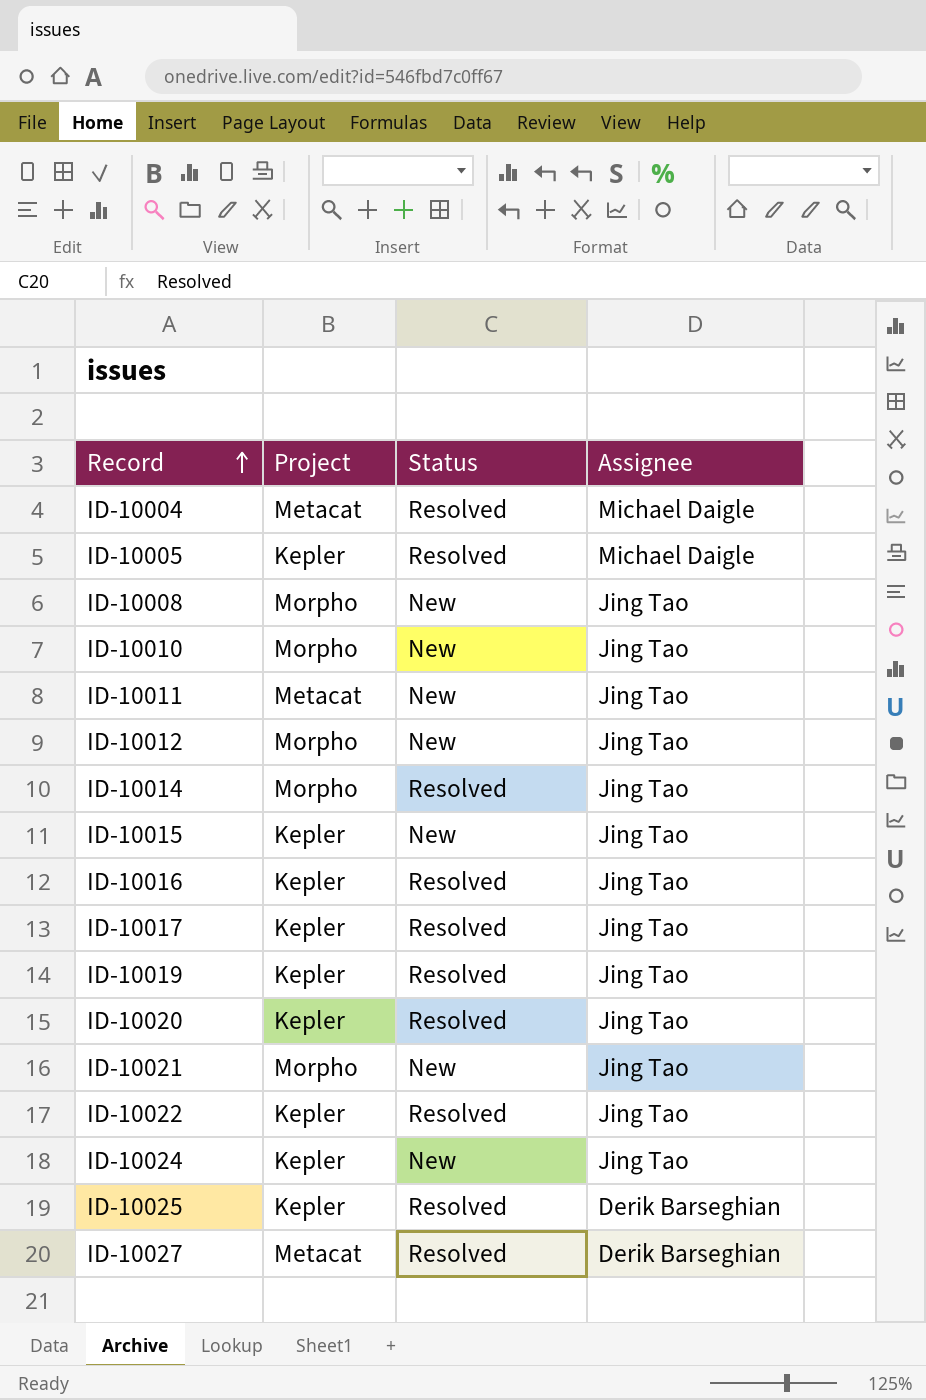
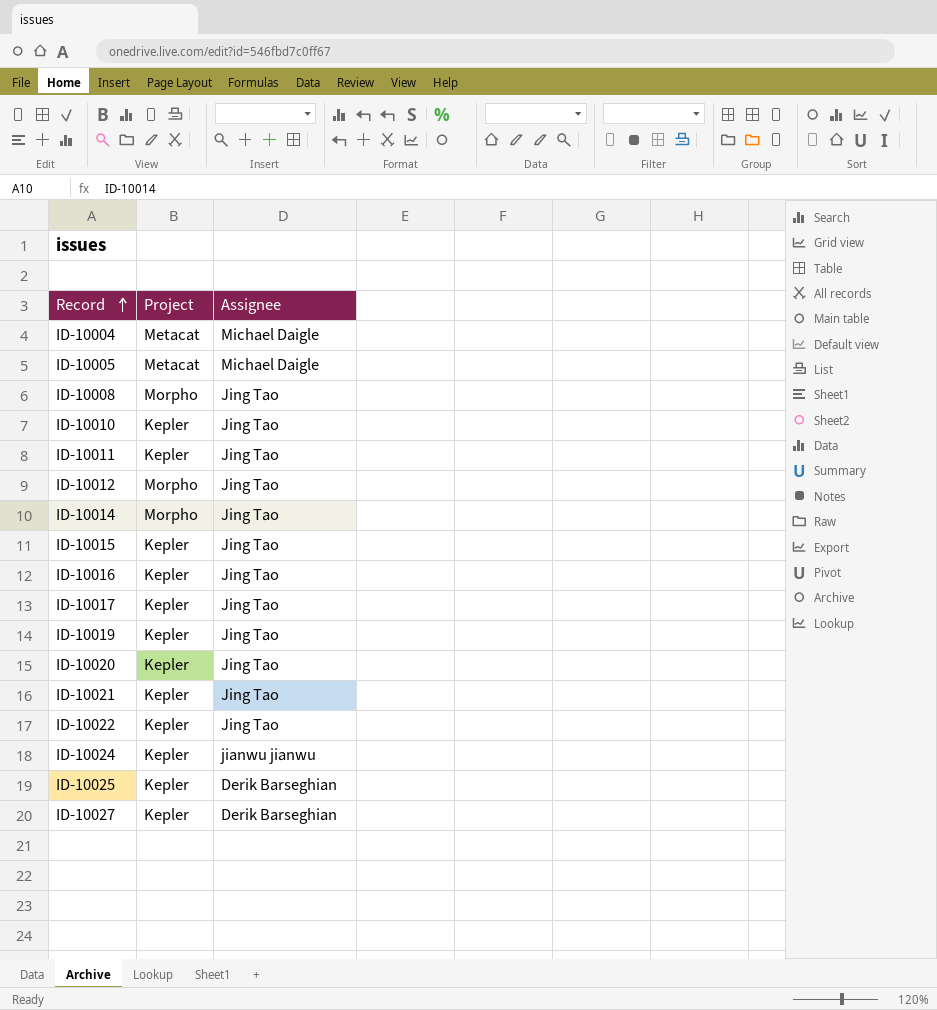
column Status | position: 3 -> none
ID-10005 | Project: Kepler -> Metacat
ID-10010 | Project: Morpho -> Kepler
ID-10011 | Project: Metacat -> Kepler
ID-10021 | Project: Morpho -> Kepler
ID-10024 | Assignee: Jing Tao -> jianwu jianwu
ID-10027 | Project: Metacat -> Kepler

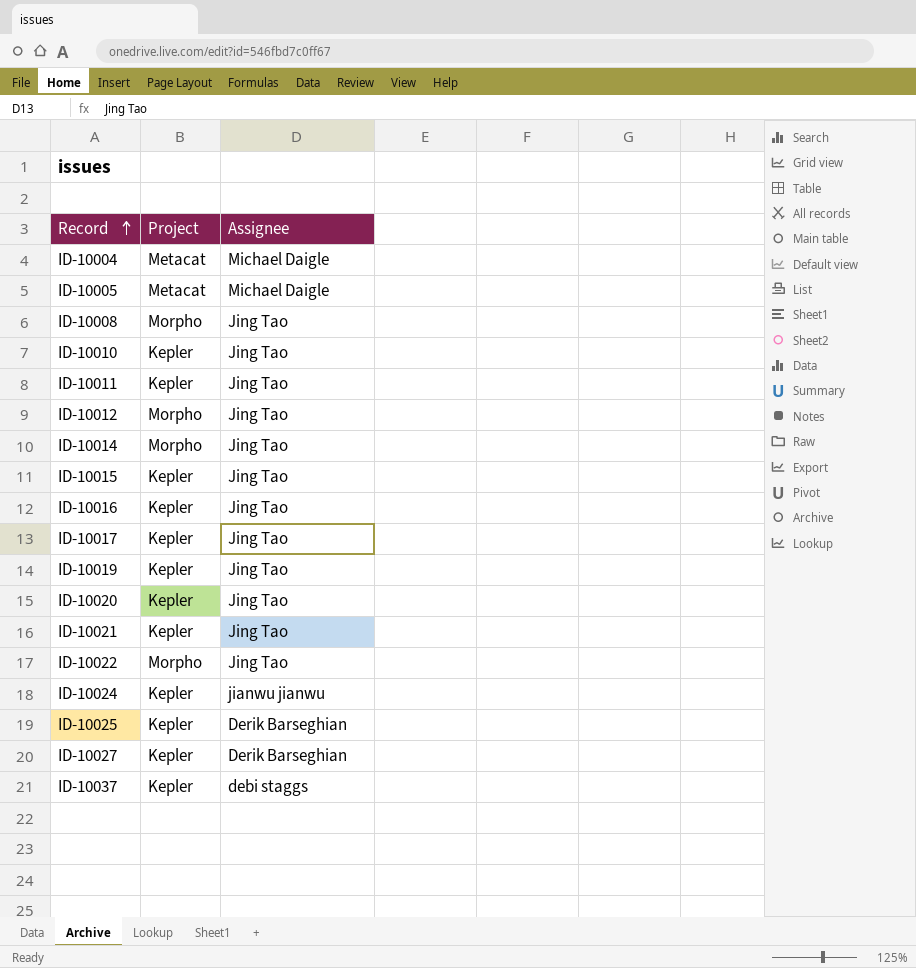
ID-10022 | Project: Kepler -> Morpho
row ID-10037: none -> Kepler | debi staggs

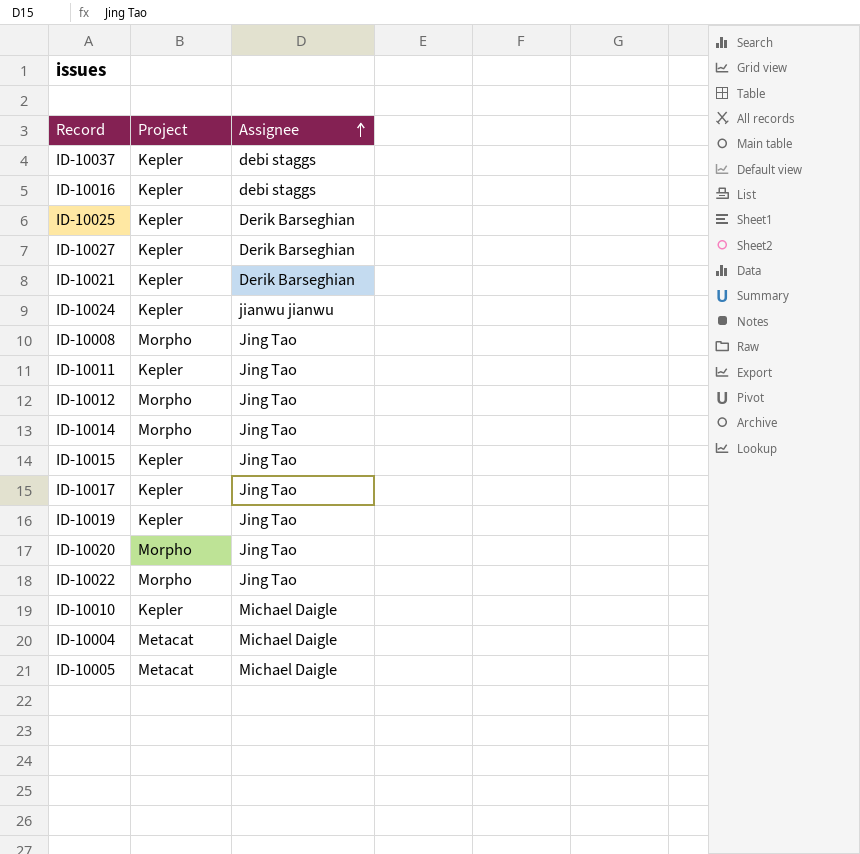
row order: Record ascending -> Assignee ascending
ID-10016 | Assignee: Jing Tao -> debi staggs
ID-10021 | Assignee: Jing Tao -> Derik Barseghian
ID-10020 | Project: Kepler -> Morpho
ID-10010 | Assignee: Jing Tao -> Michael Daigle

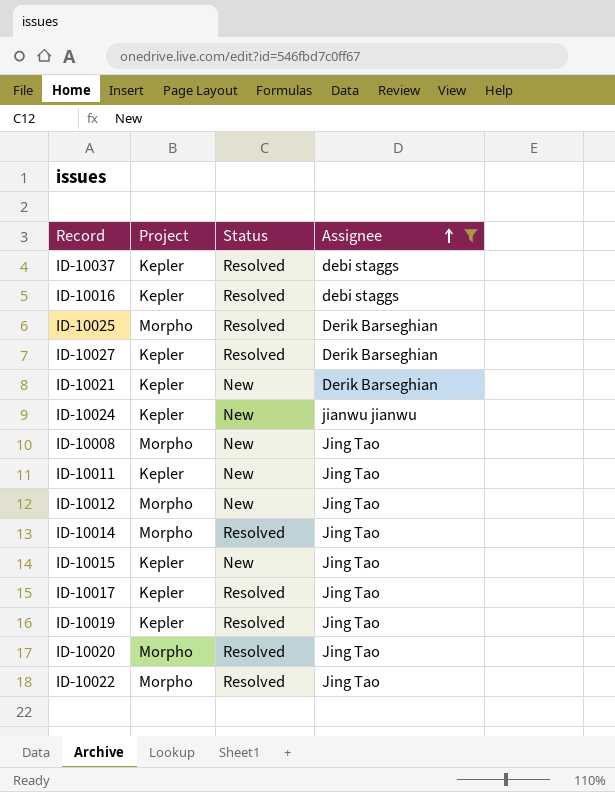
filter: none -> Assignee != Michael Daigle
column Status | position: none -> 3
ID-10025 | Project: Kepler -> Morpho

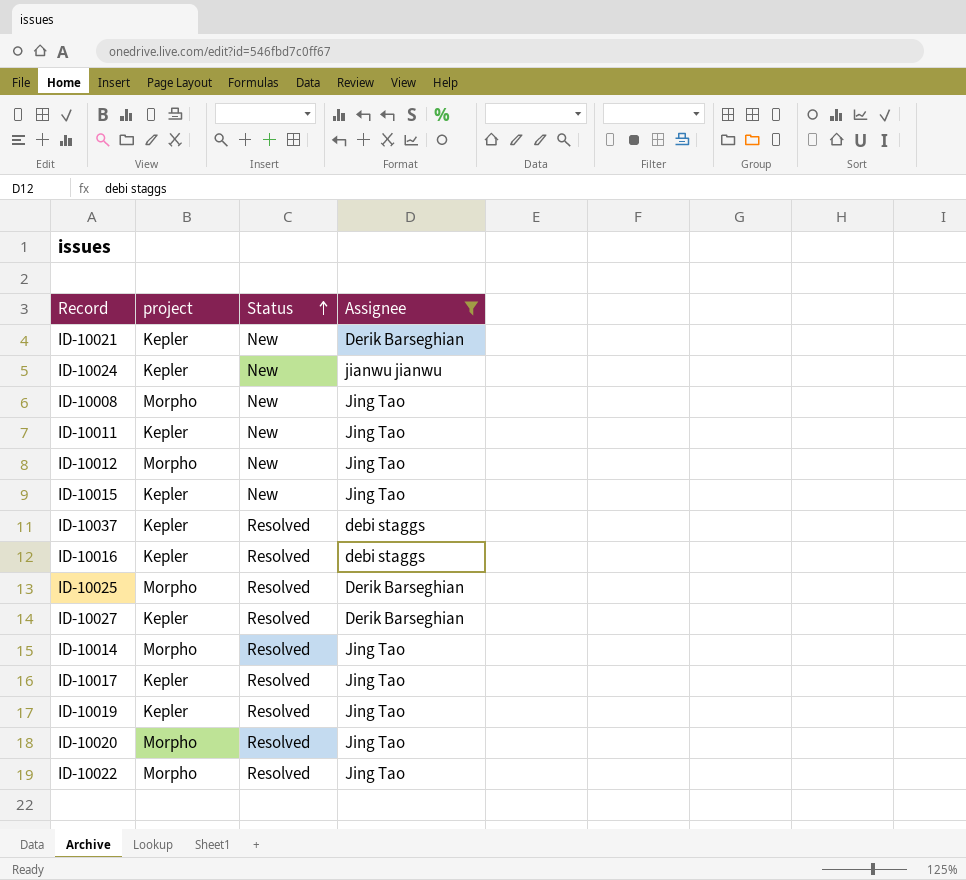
row order: Assignee ascending -> Status ascending
column name: Project -> project

